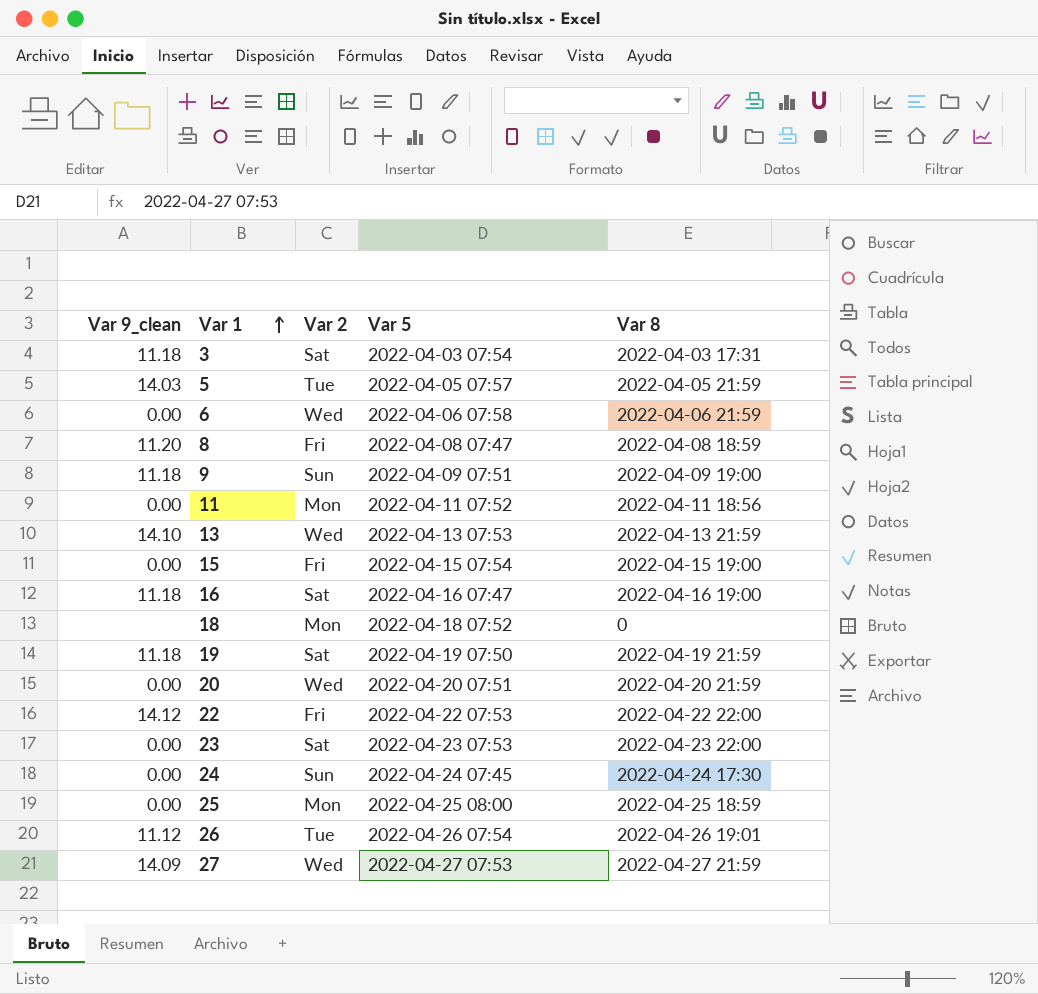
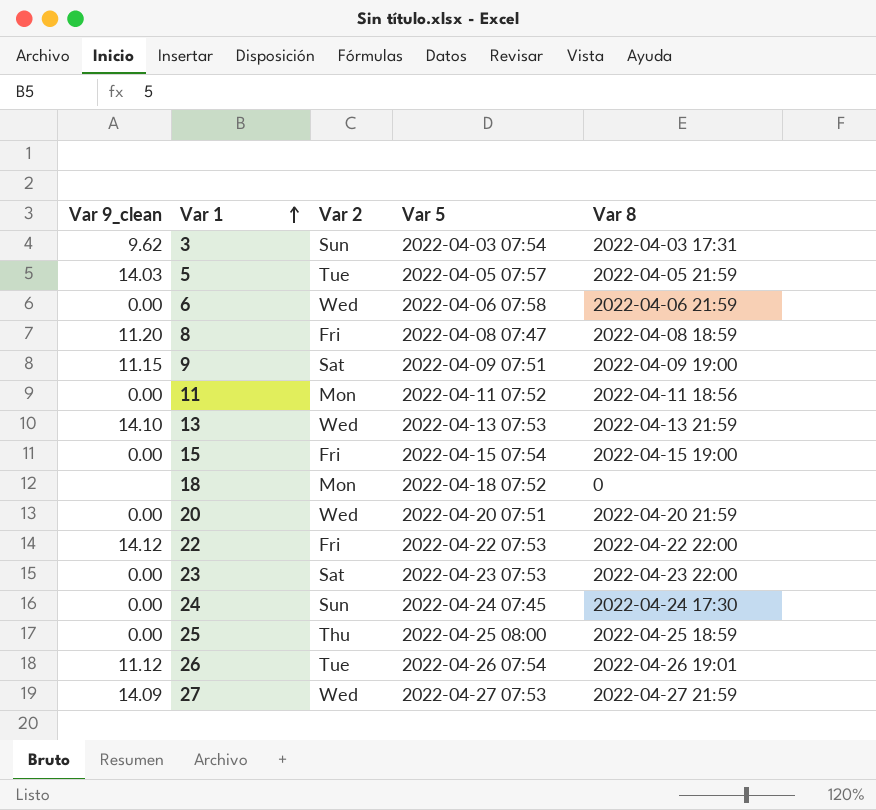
row 16: 11.18 | Sat | 2022-04-16 07:47 | 2022-04-16 19:00 -> none
row 19: 11.18 | Sat | 2022-04-19 07:50 | 2022-04-19 21:59 -> none
3 | Var 9_clean: 11.18 -> 9.62
3 | Var 2: Sat -> Sun
9 | Var 9_clean: 11.18 -> 11.15
9 | Var 2: Sun -> Sat
25 | Var 2: Mon -> Thu

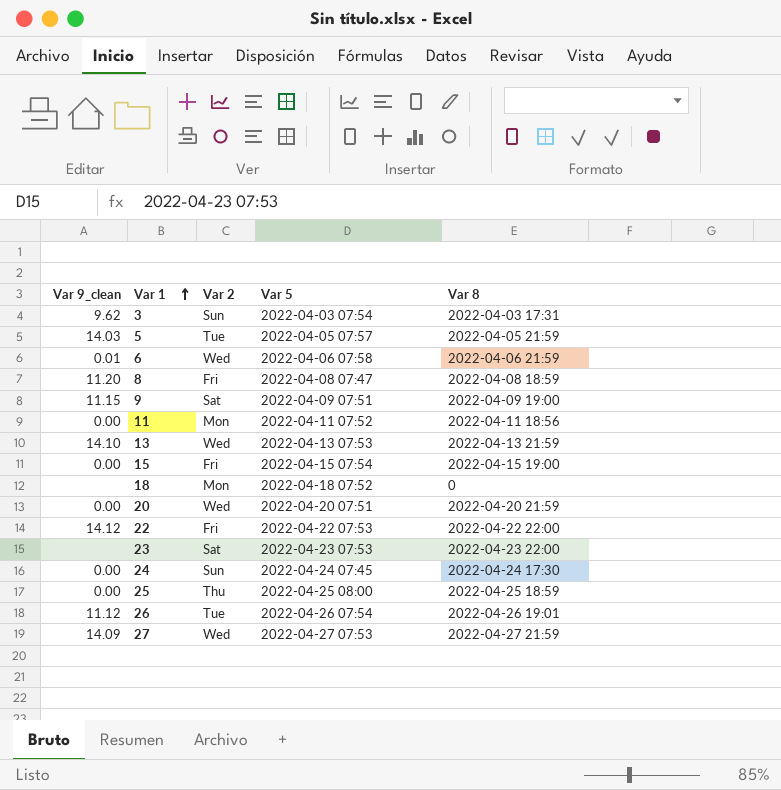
6 | Var 9_clean: 0.00 -> 0.01
23 | Var 9_clean: 0.00 -> none

